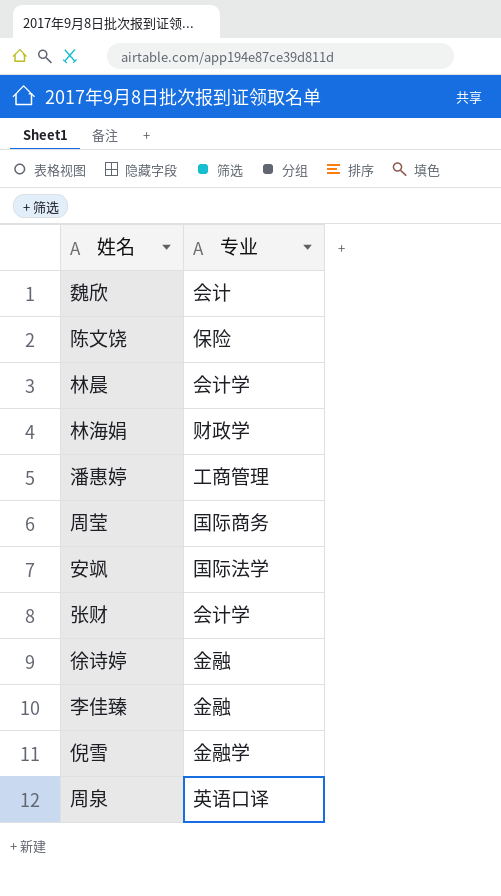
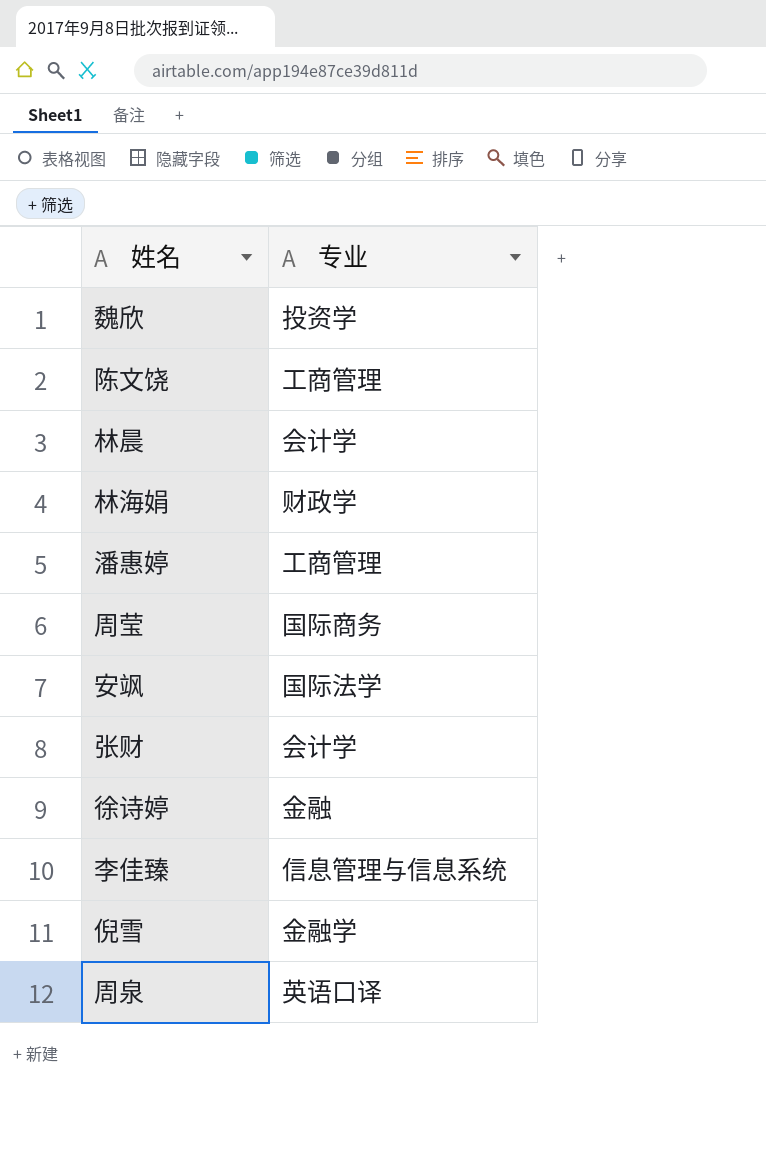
魏欣 | 专业: 会计 -> 投资学
陈文饶 | 专业: 保险 -> 工商管理
李佳臻 | 专业: 金融 -> 信息管理与信息系统

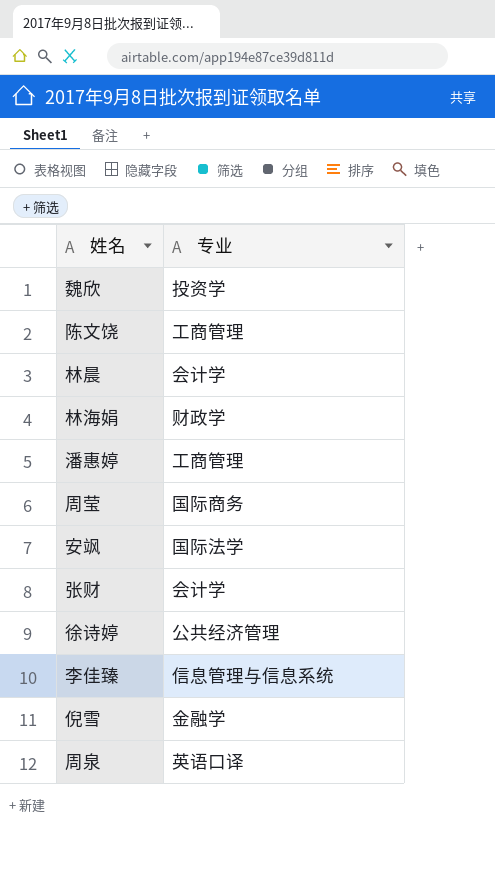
徐诗婷 | 专业: 金融 -> 公共经济管理

